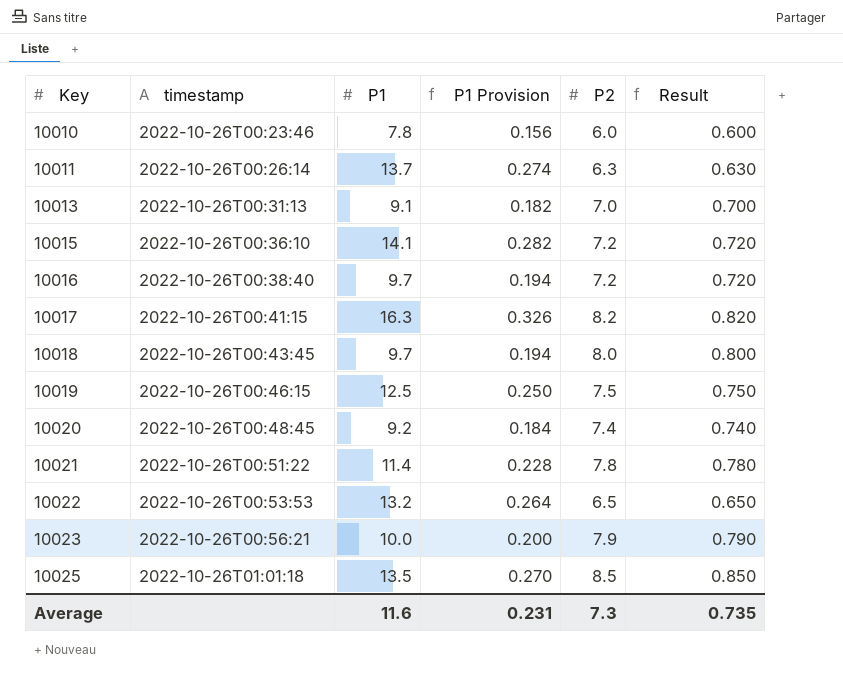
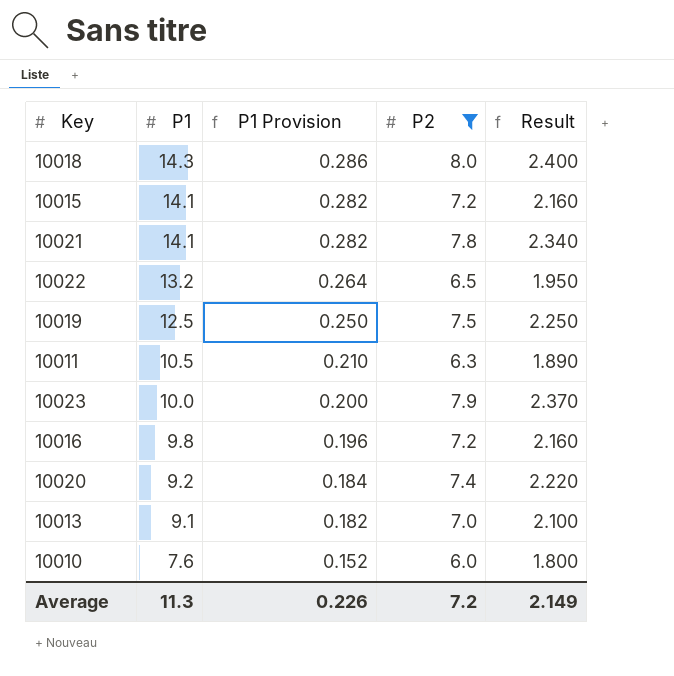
filter: none -> P2 <= 8.0
row order: Key ascending -> P1 descending
column timestamp | position: 2 -> none
column Result | formula: [P2] * 0.1 -> [P2] * 0.3
10018 | P1: 9.7 -> 14.3
10018 | P1 Provision: 0.194 -> 0.286
10021 | P1: 11.4 -> 14.1
10021 | P1 Provision: 0.228 -> 0.282
10011 | P1: 13.7 -> 10.5
10011 | P1 Provision: 0.274 -> 0.210
10016 | P1: 9.7 -> 9.8
10016 | P1 Provision: 0.194 -> 0.196
10010 | P1: 7.8 -> 7.6
10010 | P1 Provision: 0.156 -> 0.152
Average | P1: 11.6 -> 11.3
Average | P1 Provision: 0.231 -> 0.226
Average | P2: 7.3 -> 7.2
Average | Result: 0.735 -> 2.149

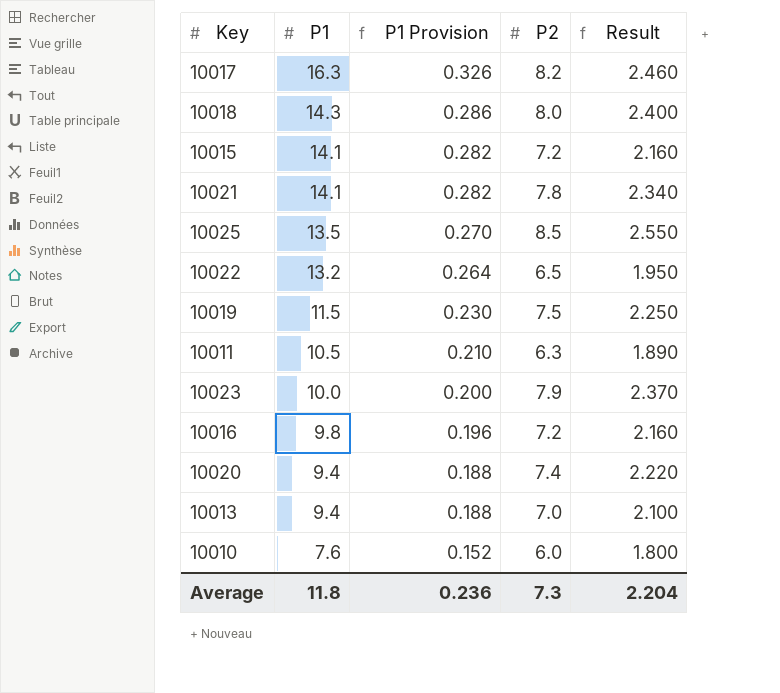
filter: P2 <= 8.0 -> none
10019 | P1: 12.5 -> 11.5
10019 | P1 Provision: 0.250 -> 0.230
10020 | P1: 9.2 -> 9.4
10020 | P1 Provision: 0.184 -> 0.188
10013 | P1: 9.1 -> 9.4
10013 | P1 Provision: 0.182 -> 0.188
Average | P1: 11.3 -> 11.8
Average | P1 Provision: 0.226 -> 0.236
Average | P2: 7.2 -> 7.3
Average | Result: 2.149 -> 2.204

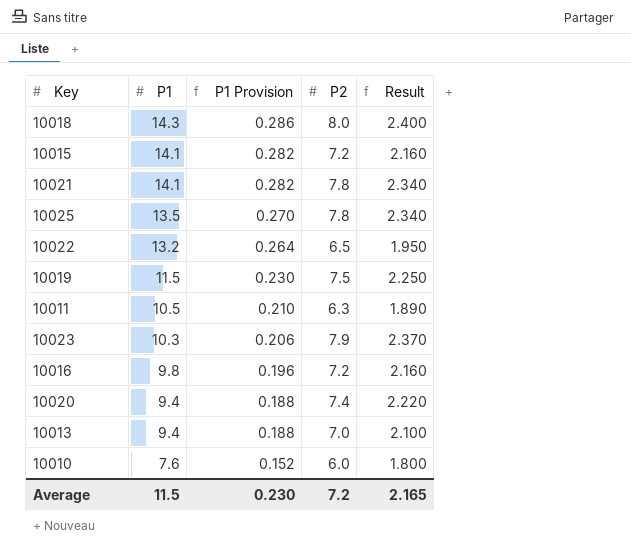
row 10017: 16.3 | 0.326 | 8.2 | 2.460 -> none
10025 | P2: 8.5 -> 7.8
10025 | Result: 2.550 -> 2.340
10023 | P1: 10.0 -> 10.3
10023 | P1 Provision: 0.200 -> 0.206
Average | P1: 11.8 -> 11.5
Average | P1 Provision: 0.236 -> 0.230
Average | P2: 7.3 -> 7.2
Average | Result: 2.204 -> 2.165

